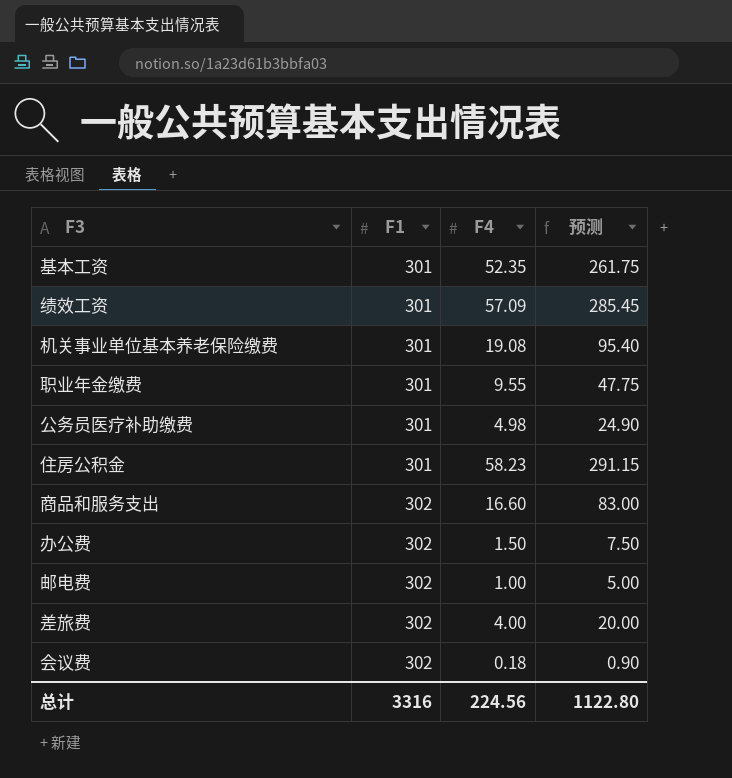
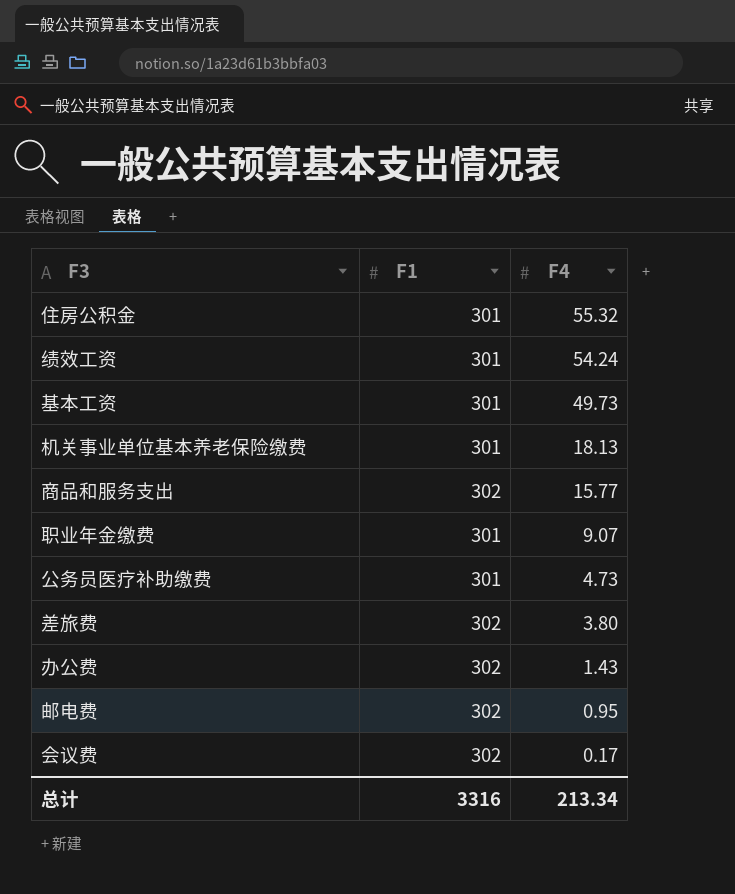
row order: F1 ascending -> F4 descending
column 预测 | formula: [F4] * 5 -> none
住房公积金 | F4: 58.23 -> 55.32
绩效工资 | F4: 57.09 -> 54.24
基本工资 | F4: 52.35 -> 49.73
机关事业单位基本养老保险缴费 | F4: 19.08 -> 18.13
商品和服务支出 | F4: 16.60 -> 15.77
职业年金缴费 | F4: 9.55 -> 9.07
公务员医疗补助缴费 | F4: 4.98 -> 4.73
差旅费 | F4: 4.00 -> 3.80
办公费 | F4: 1.50 -> 1.43
邮电费 | F4: 1.00 -> 0.95
会议费 | F4: 0.18 -> 0.17
总计 | F4: 224.56 -> 213.34

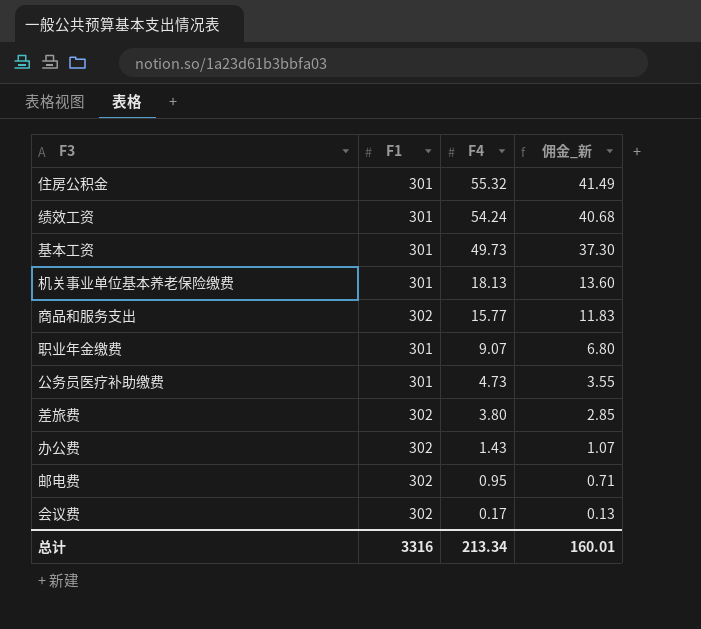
column 佣金_新 | formula: none -> [F4] * 0.75

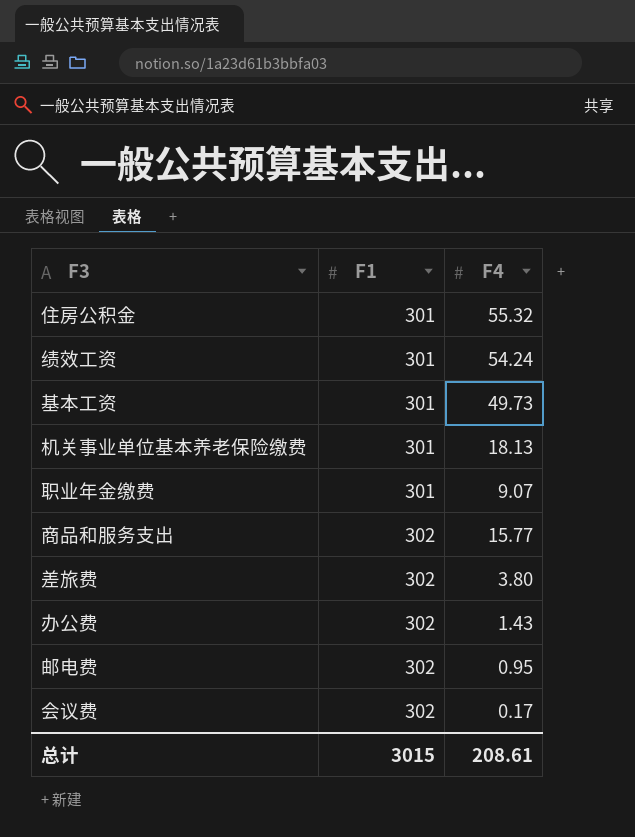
row order: F4 descending -> F1 ascending
column 佣金_新 | formula: [F4] * 0.75 -> none
row 公务员医疗补助缴费: 301 | 4.73 | 3.55 -> none
总计 | F1: 3316 -> 3015
总计 | F4: 213.34 -> 208.61

